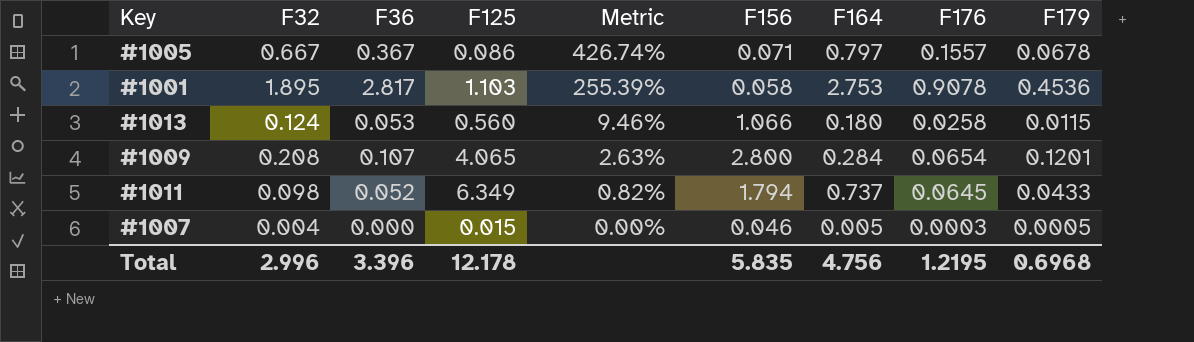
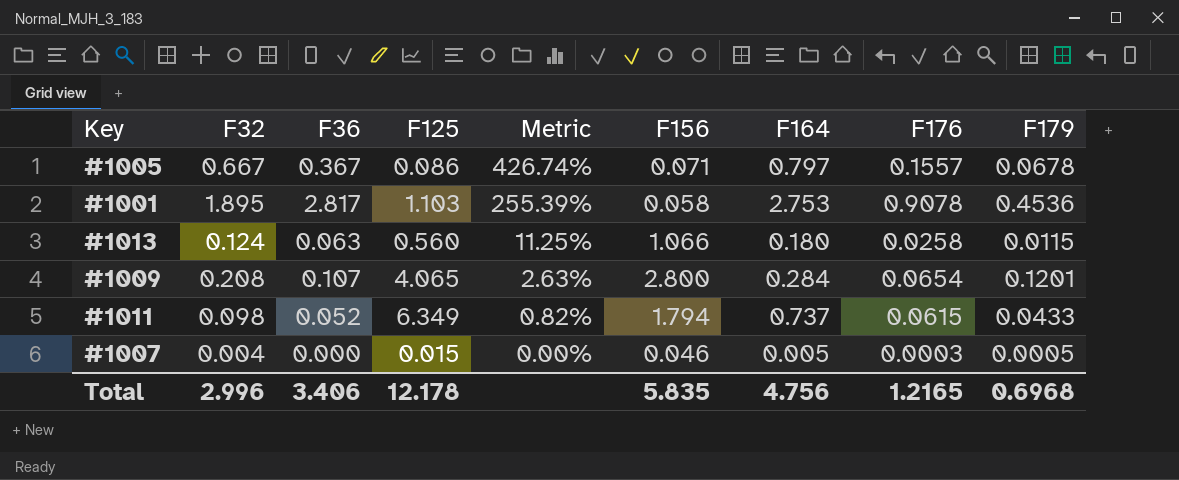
#1013 | F36: 0.053 -> 0.063
#1013 | Metric: 9.46% -> 11.25%
#1011 | F176: 0.0645 -> 0.0615
Total | F36: 3.396 -> 3.406
Total | F176: 1.2195 -> 1.2165

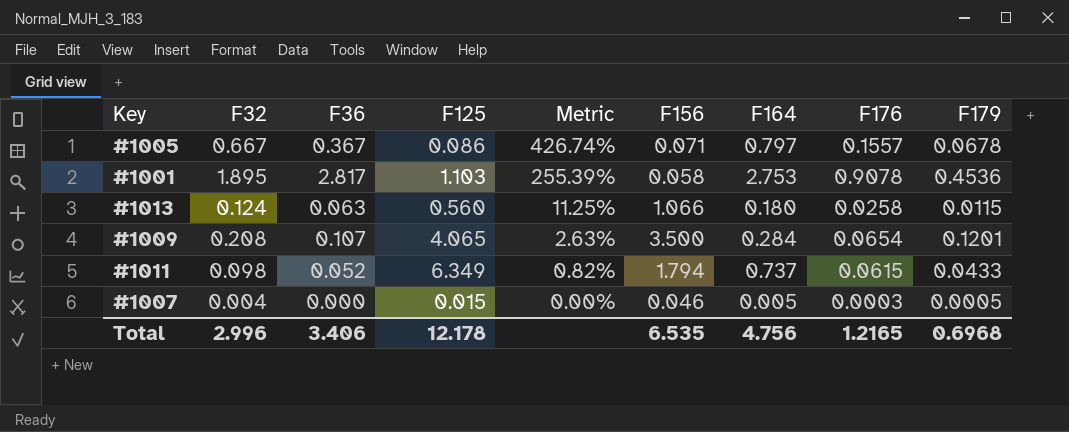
#1009 | F156: 2.800 -> 3.500
Total | F156: 5.835 -> 6.535

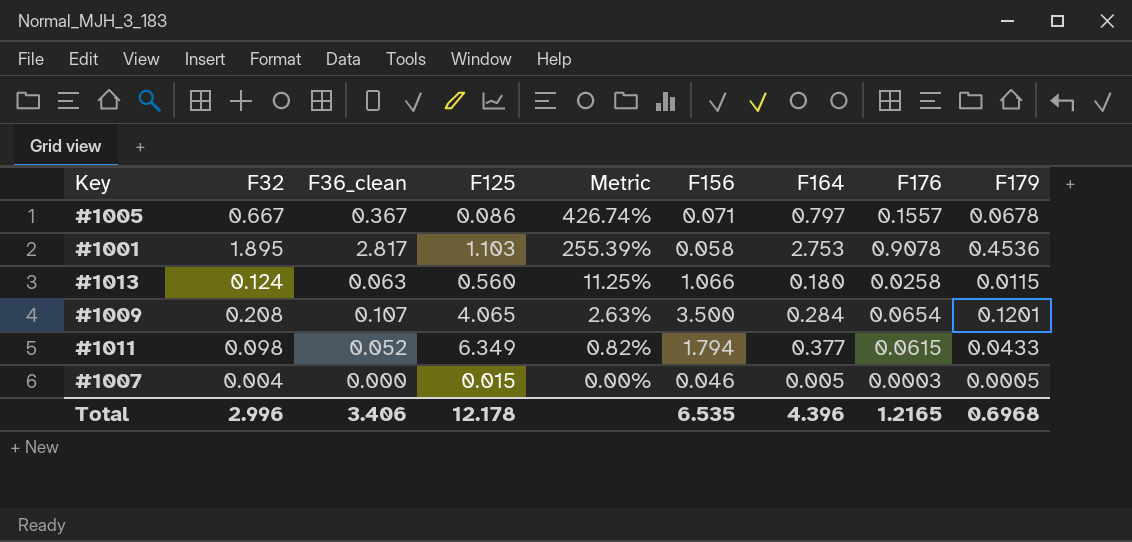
column name: F36 -> F36_clean
#1011 | F164: 0.737 -> 0.377
Total | F164: 4.756 -> 4.396

